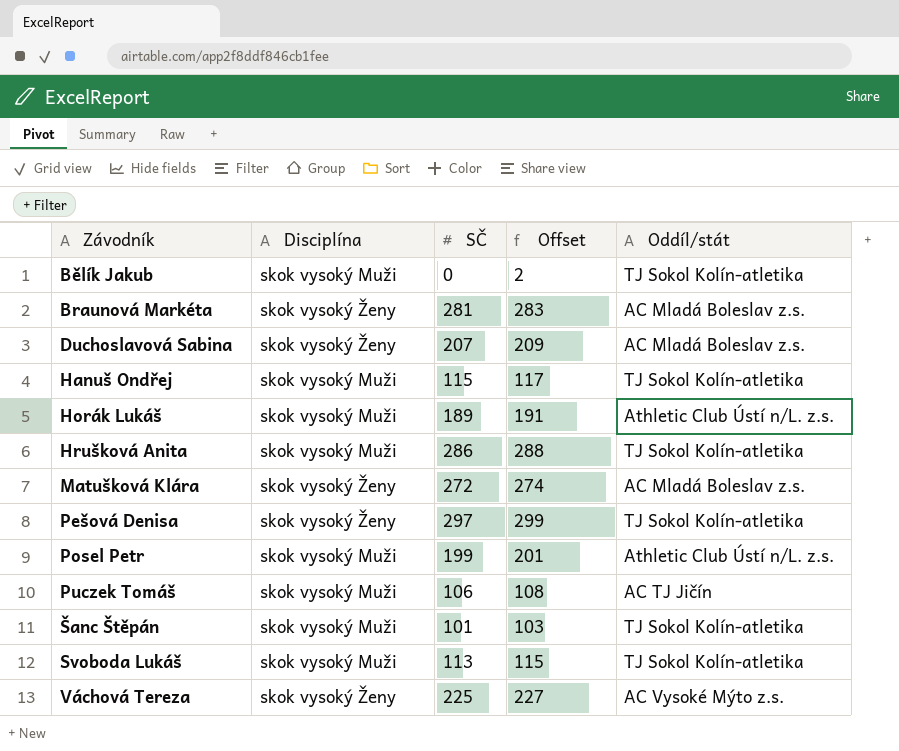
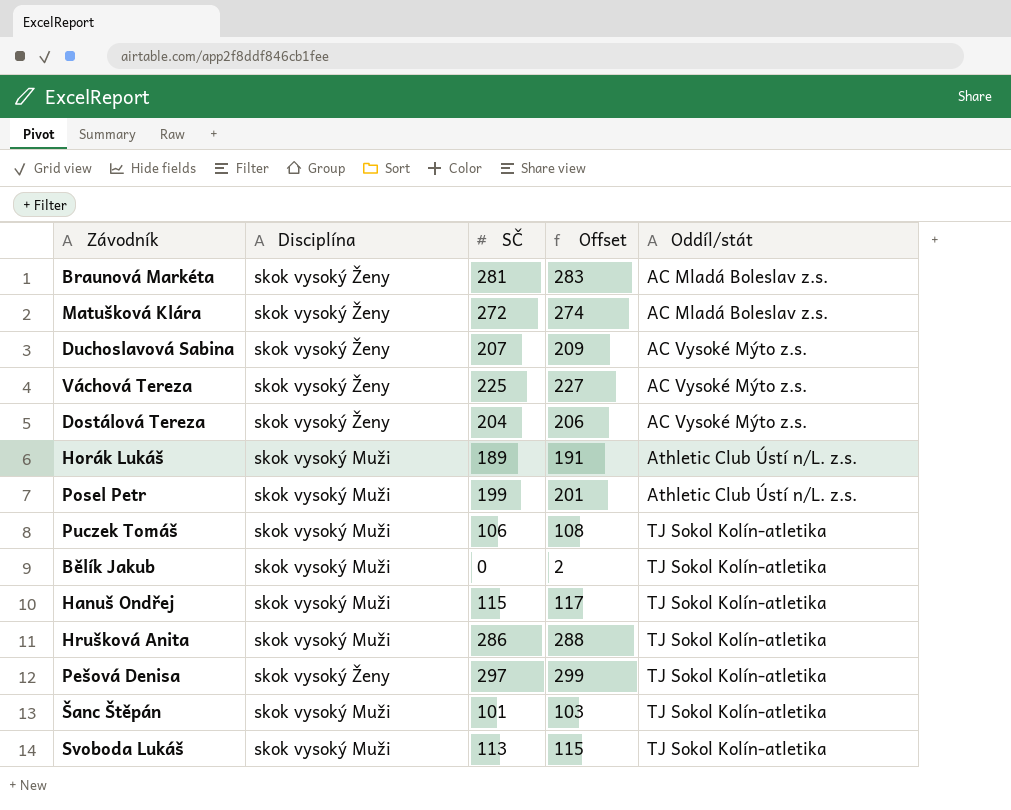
row order: Závodník ascending -> Oddíl/stát ascending
Duchoslavová Sabina | Oddíl/stát: AC Mladá Boleslav z.s. -> AC Vysoké Mýto z.s.
row Dostálová Tereza: none -> skok vysoký Ženy | 204 | 206 | AC Vysoké Mýto z.s.
Puczek Tomáš | Oddíl/stát: AC TJ Jičín -> TJ Sokol Kolín-atletika

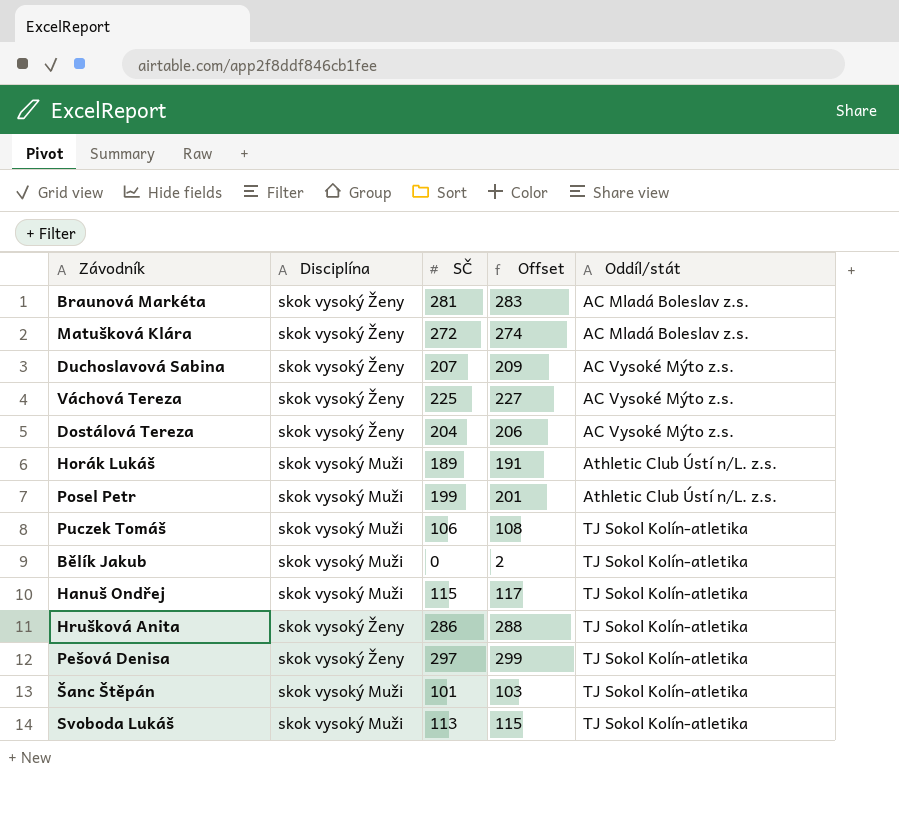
Hrušková Anita | Disciplína: skok vysoký Muži -> skok vysoký Ženy

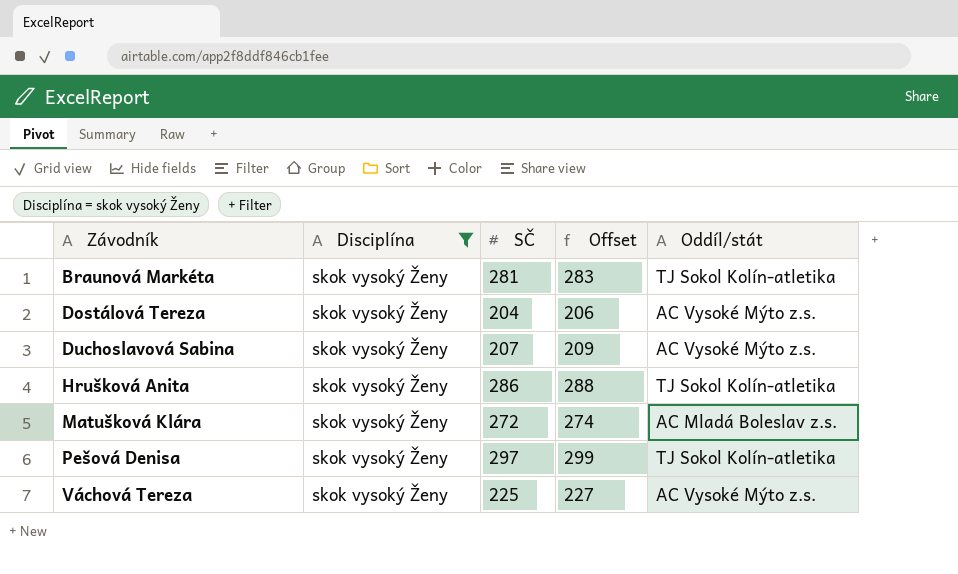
filter: none -> Disciplína = skok vysoký Ženy
row order: Oddíl/stát ascending -> Závodník ascending
Braunová Markéta | Oddíl/stát: AC Mladá Boleslav z.s. -> TJ Sokol Kolín-atletika

